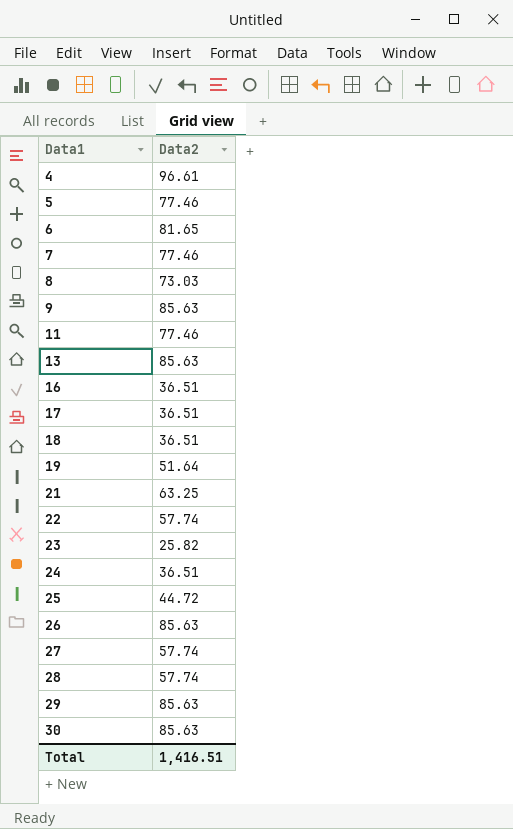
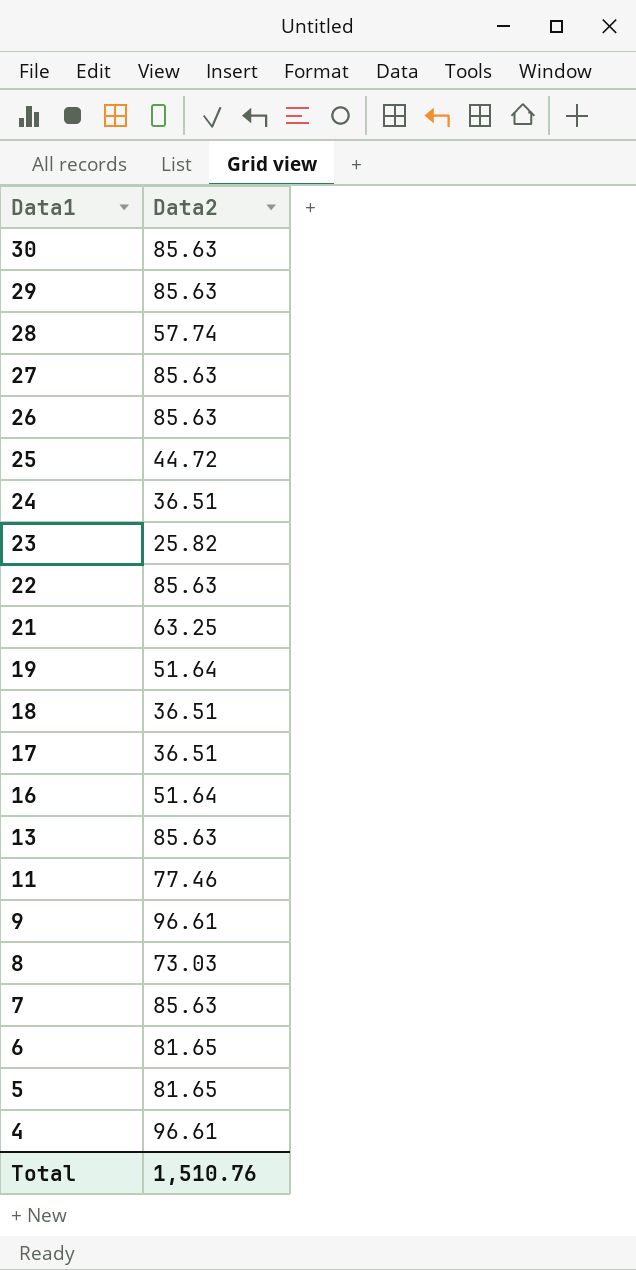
row order: Data1 ascending -> Data1 descending
27 | Data2: 57.74 -> 85.63
22 | Data2: 57.74 -> 85.63
16 | Data2: 36.51 -> 51.64
9 | Data2: 85.63 -> 96.61
7 | Data2: 77.46 -> 85.63
5 | Data2: 77.46 -> 81.65
Total | Data2: 1,416.51 -> 1,510.76

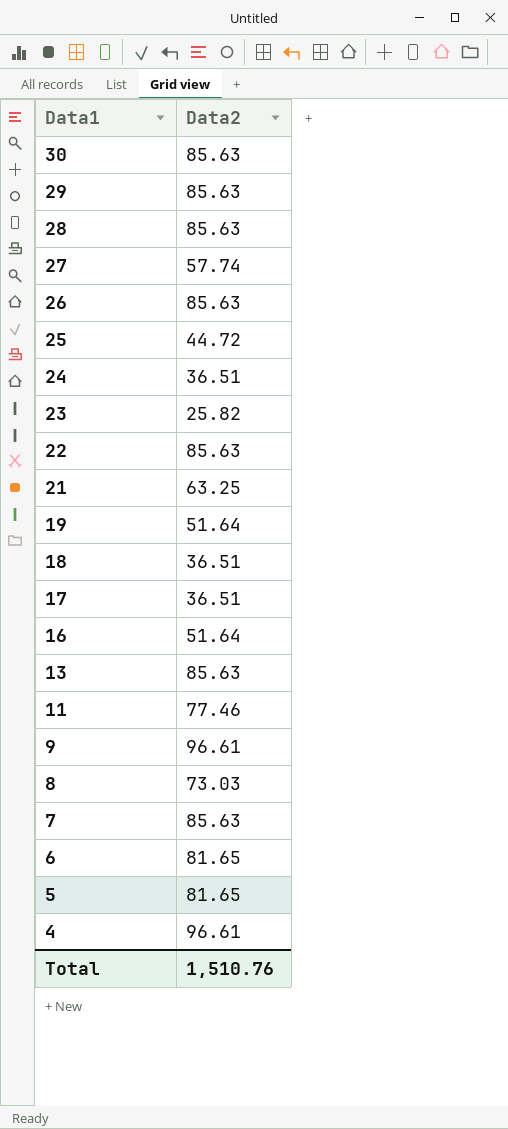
28 | Data2: 57.74 -> 85.63
27 | Data2: 85.63 -> 57.74

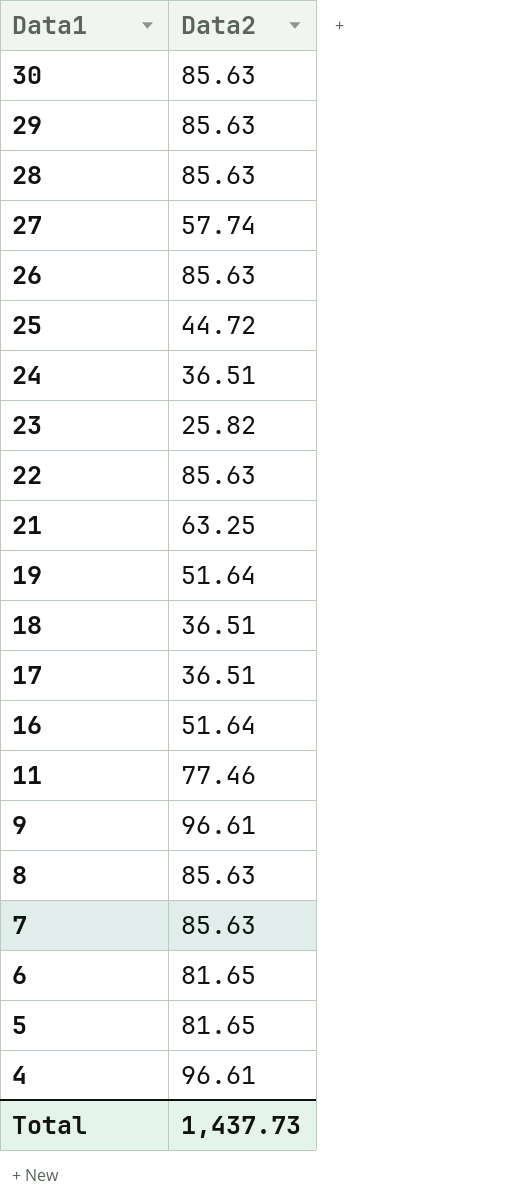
row 13: 85.63 -> none
8 | Data2: 73.03 -> 85.63
Total | Data2: 1,510.76 -> 1,437.73

